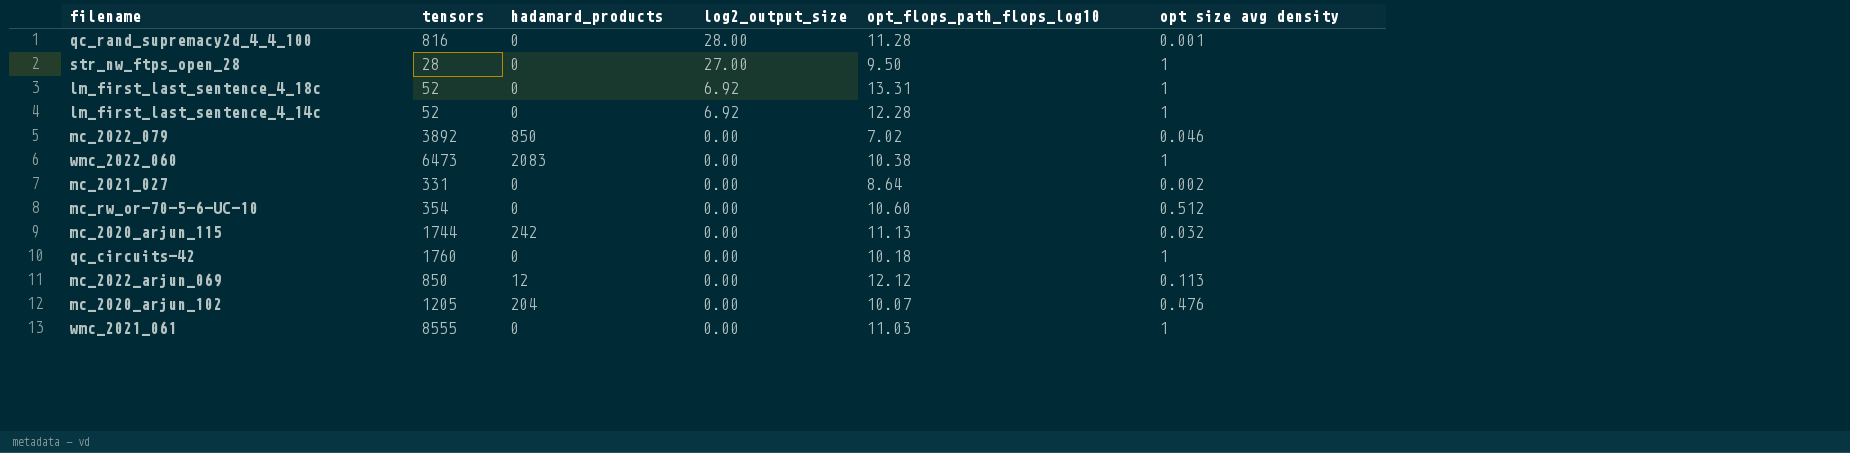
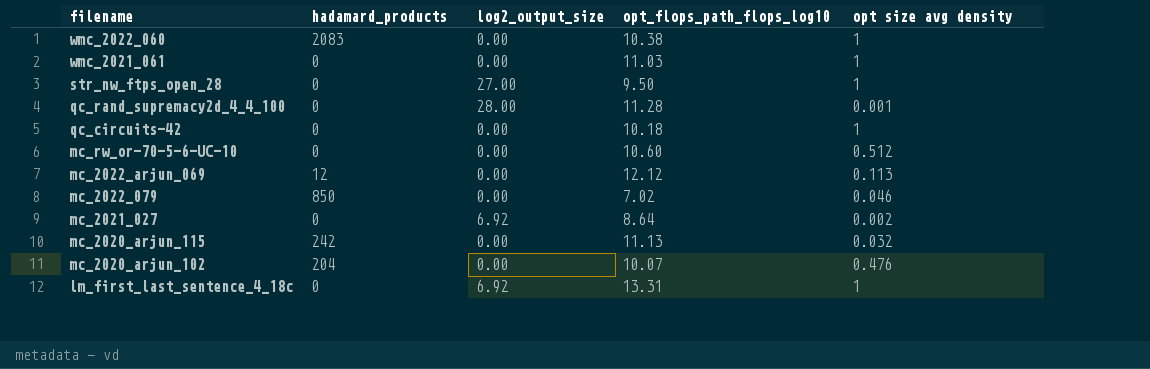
row order: log2_output_size descending -> filename descending
column tensors | position: 2 -> none
row lm_first_last_sentence_4_14c: 52 | 0 | 6.92 | 12.28 | 1 -> none
mc_2021_027 | log2_output_size: 0.00 -> 6.92

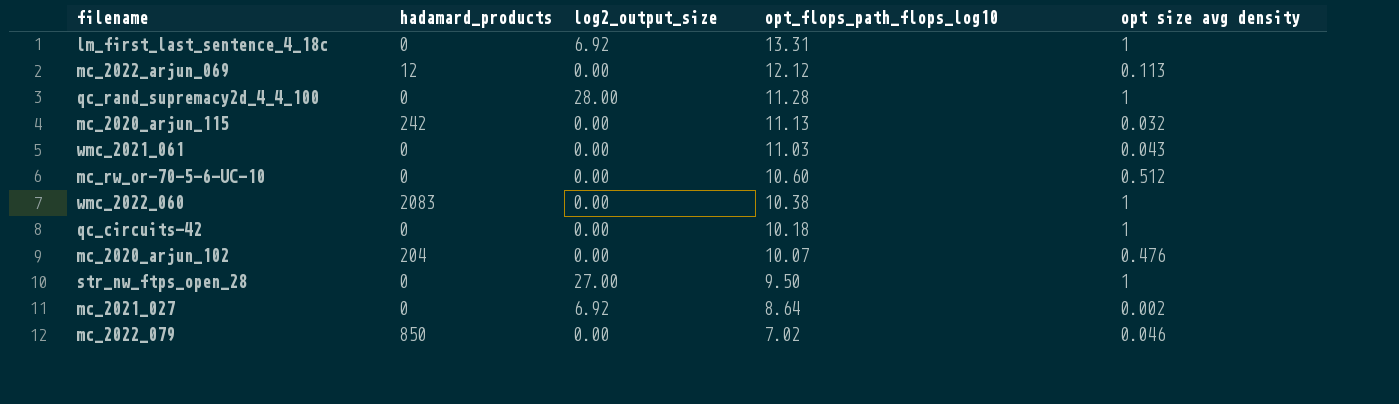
row order: filename descending -> opt_flops_path_flops_log10 descending
qc_rand_supremacy2d_4_4_100 | opt size avg density: 0.001 -> 1
wmc_2021_061 | opt size avg density: 1 -> 0.043

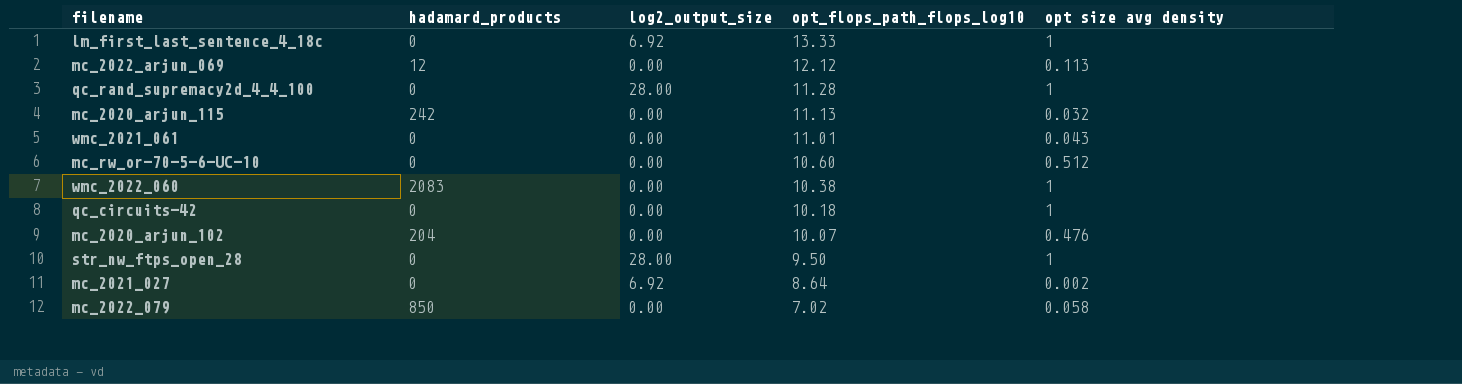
lm_first_last_sentence_4_18c | opt_flops_path_flops_log10: 13.31 -> 13.33
wmc_2021_061 | opt_flops_path_flops_log10: 11.03 -> 11.01
str_nw_ftps_open_28 | log2_output_size: 27.00 -> 28.00
mc_2022_079 | opt size avg density: 0.046 -> 0.058

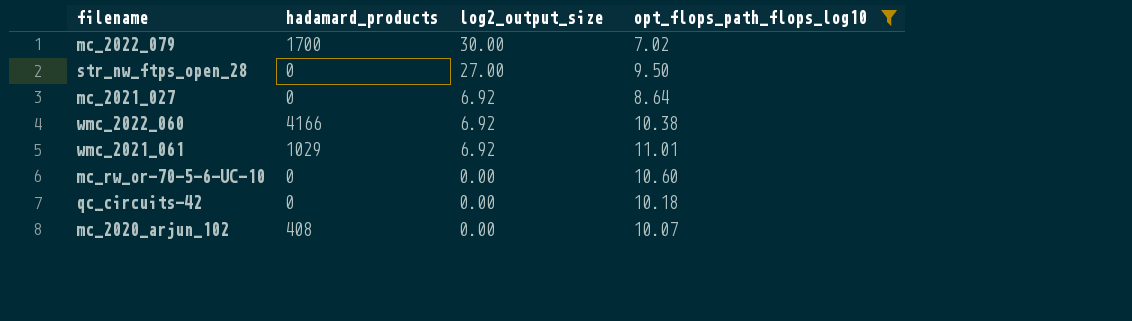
filter: none -> opt_flops_path_flops_log10 <= 11.01
row order: opt_flops_path_flops_log10 descending -> log2_output_size descending
column opt size avg density | position: 5 -> none
mc_2022_079 | hadamard_products: 850 -> 1700
mc_2022_079 | log2_output_size: 0.00 -> 30.00
str_nw_ftps_open_28 | log2_output_size: 28.00 -> 27.00
wmc_2022_060 | hadamard_products: 2083 -> 4166
wmc_2022_060 | log2_output_size: 0.00 -> 6.92
wmc_2021_061 | hadamard_products: 0 -> 1029
wmc_2021_061 | log2_output_size: 0.00 -> 6.92
mc_2020_arjun_102 | hadamard_products: 204 -> 408

